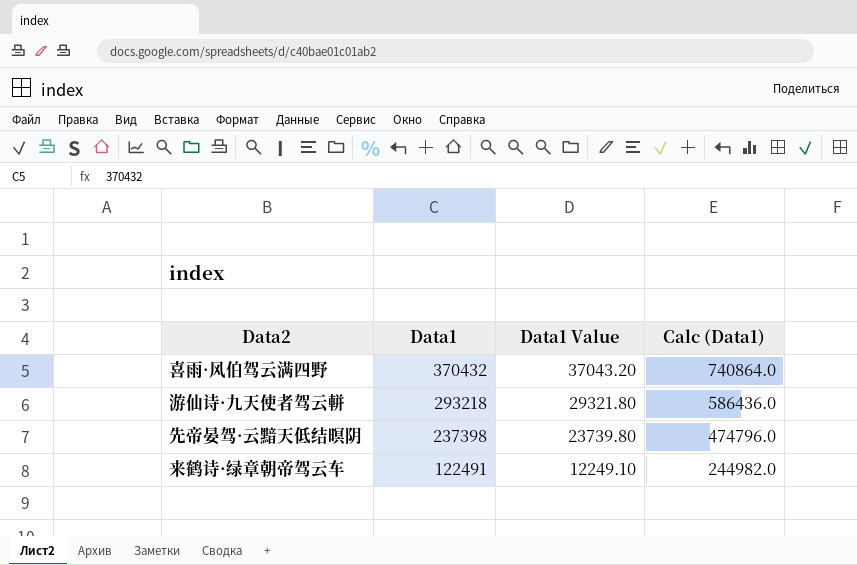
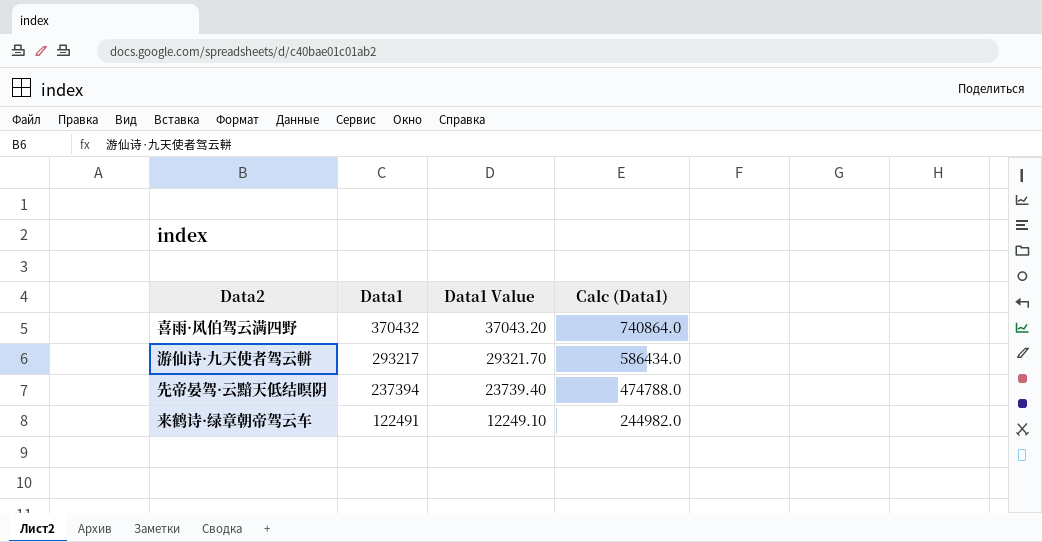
游仙诗·九天使者驾云軿 | Data1: 293218 -> 293217
游仙诗·九天使者驾云軿 | Data1 Value: 29321.80 -> 29321.70
游仙诗·九天使者驾云軿 | Calc (Data1): 586436.0 -> 586434.0
先帝晏驾·云黯天低结暝阴 | Data1: 237398 -> 237394
先帝晏驾·云黯天低结暝阴 | Data1 Value: 23739.80 -> 23739.40
先帝晏驾·云黯天低结暝阴 | Calc (Data1): 474796.0 -> 474788.0

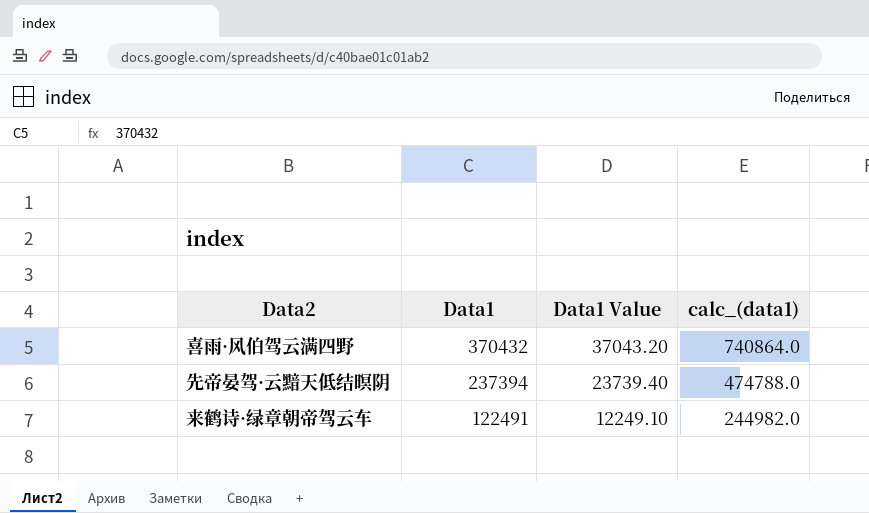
column name: Calc (Data1) -> calc_(data1)
row 游仙诗·九天使者驾云軿: 293217 | 29321.70 | 586434.0 -> none

